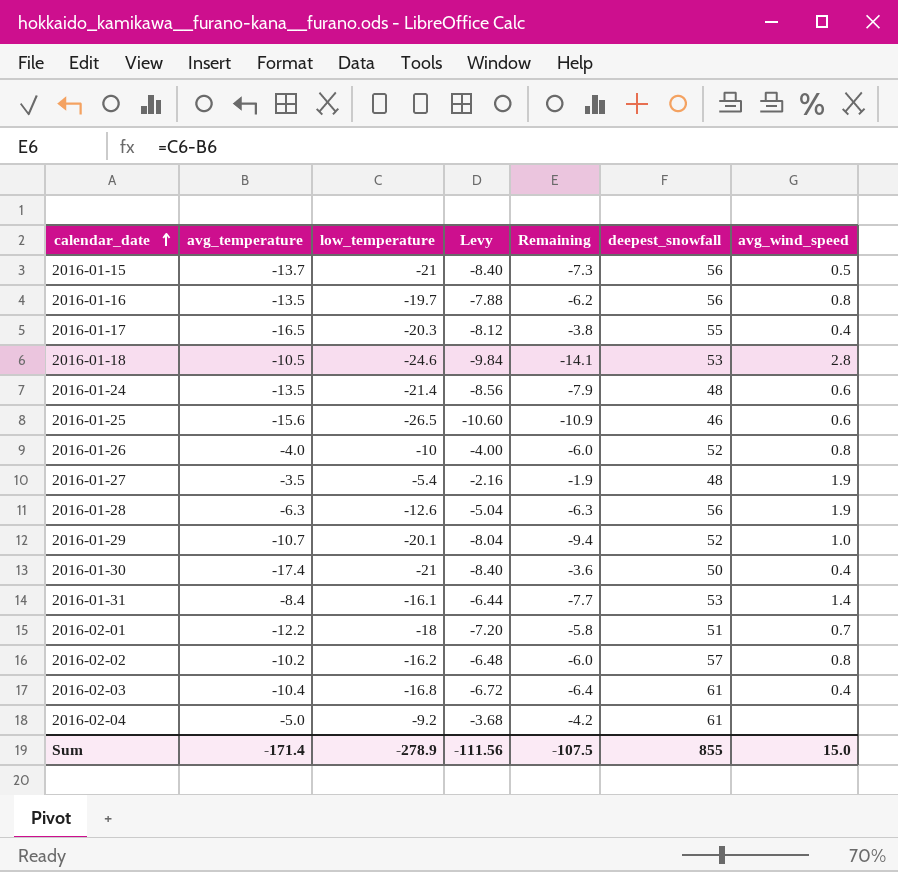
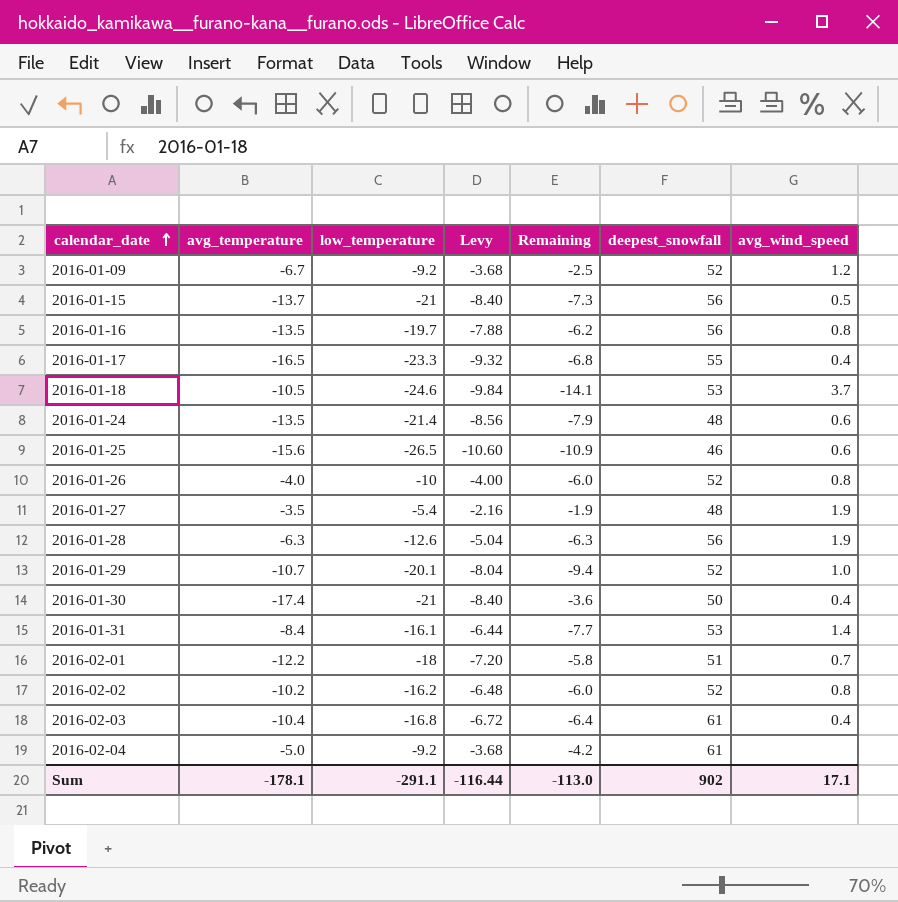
row 2016-01-09: none -> -6.7 | -9.2 | -3.68 | -2.5 | 52 | 1.2
2016-01-17 | low_temperature: -20.3 -> -23.3
2016-01-17 | Levy: -8.12 -> -9.32
2016-01-17 | Remaining: -3.8 -> -6.8
2016-01-18 | avg_wind_speed: 2.8 -> 3.7
2016-02-02 | deepest_snowfall: 57 -> 52
Sum | avg_temperature: -171.4 -> -178.1
Sum | low_temperature: -278.9 -> -291.1
Sum | Levy: -111.56 -> -116.44
Sum | Remaining: -107.5 -> -113.0
Sum | deepest_snowfall: 855 -> 902
Sum | avg_wind_speed: 15.0 -> 17.1

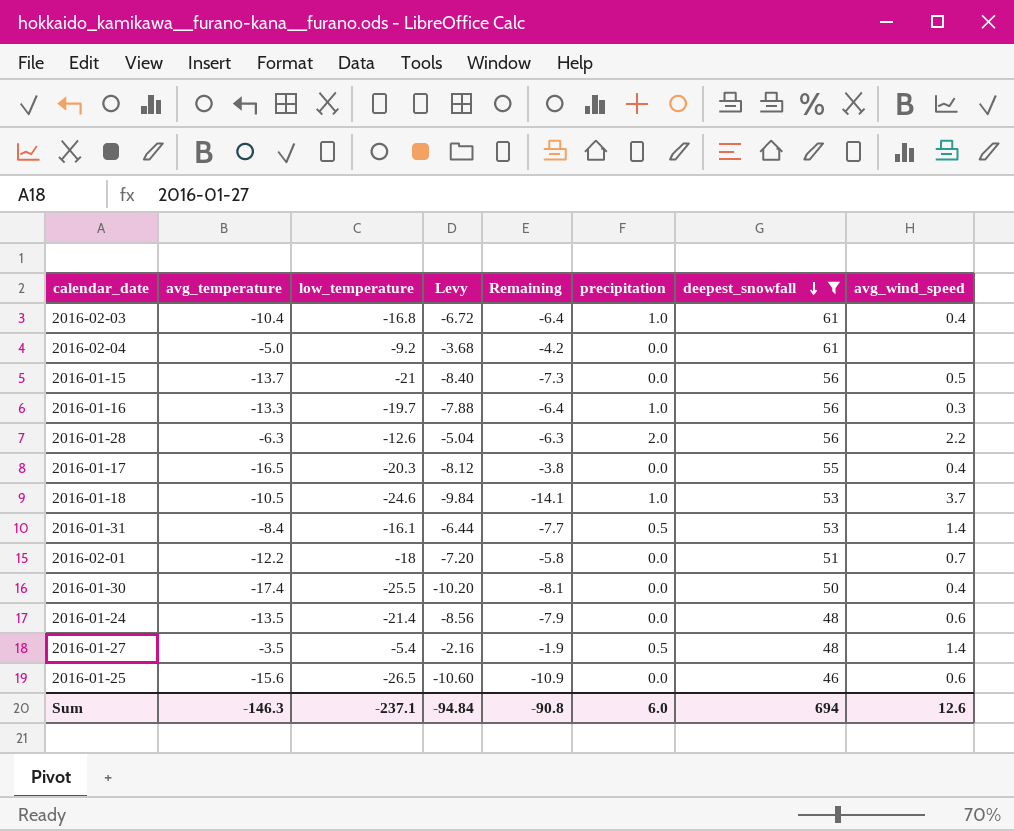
filter: none -> deepest_snowfall != 52
row order: calendar_date ascending -> deepest_snowfall descending
column precipitation | position: none -> 6
2016-01-16 | avg_temperature: -13.5 -> -13.3
2016-01-16 | Remaining: -6.2 -> -6.4
2016-01-16 | avg_wind_speed: 0.8 -> 0.3
2016-01-28 | avg_wind_speed: 1.9 -> 2.2
2016-01-17 | low_temperature: -23.3 -> -20.3
2016-01-17 | Levy: -9.32 -> -8.12
2016-01-17 | Remaining: -6.8 -> -3.8
2016-01-30 | low_temperature: -21 -> -25.5
2016-01-30 | Levy: -8.40 -> -10.20
2016-01-30 | Remaining: -3.6 -> -8.1
2016-01-27 | avg_wind_speed: 1.9 -> 1.4
Sum | avg_temperature: -178.1 -> -146.3
Sum | low_temperature: -291.1 -> -237.1
Sum | Levy: -116.44 -> -94.84
Sum | Remaining: -113.0 -> -90.8
Sum | deepest_snowfall: 902 -> 694
Sum | avg_wind_speed: 17.1 -> 12.6

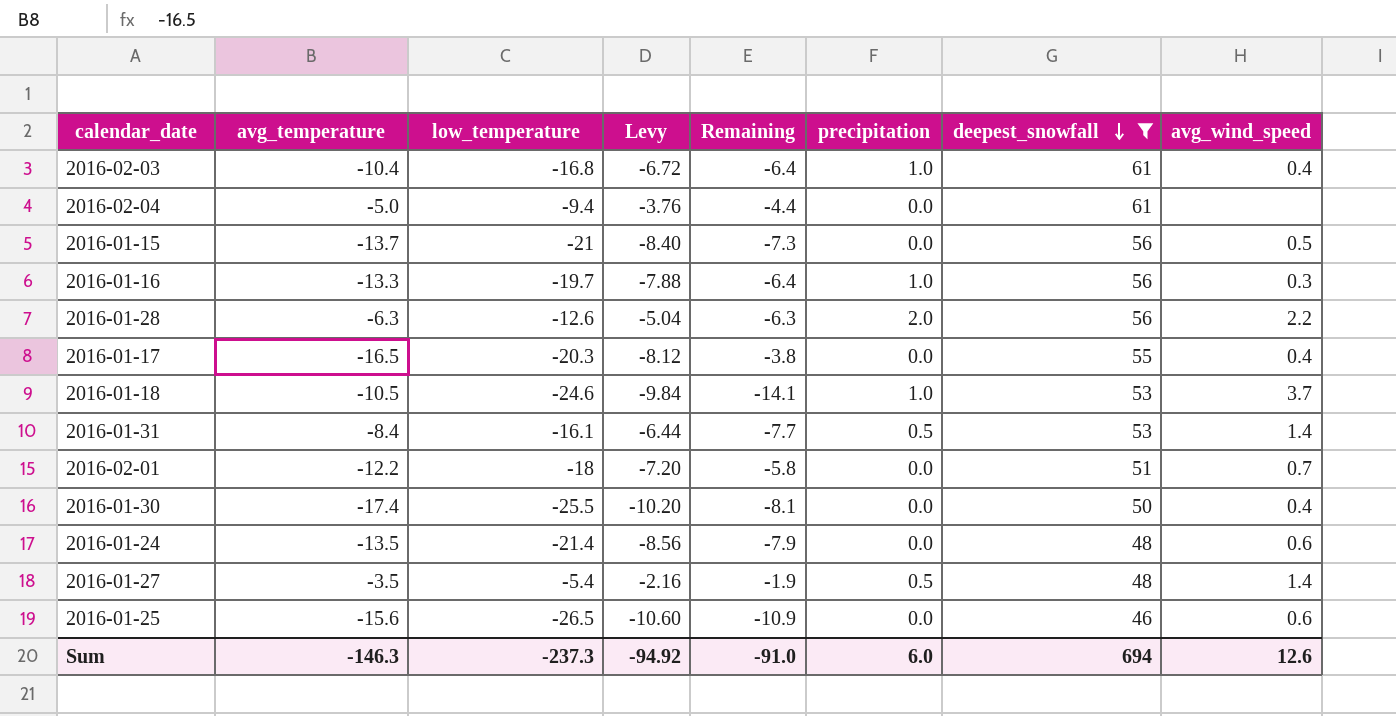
2016-02-04 | low_temperature: -9.2 -> -9.4
2016-02-04 | Levy: -3.68 -> -3.76
2016-02-04 | Remaining: -4.2 -> -4.4
Sum | low_temperature: -237.1 -> -237.3
Sum | Levy: -94.84 -> -94.92
Sum | Remaining: -90.8 -> -91.0

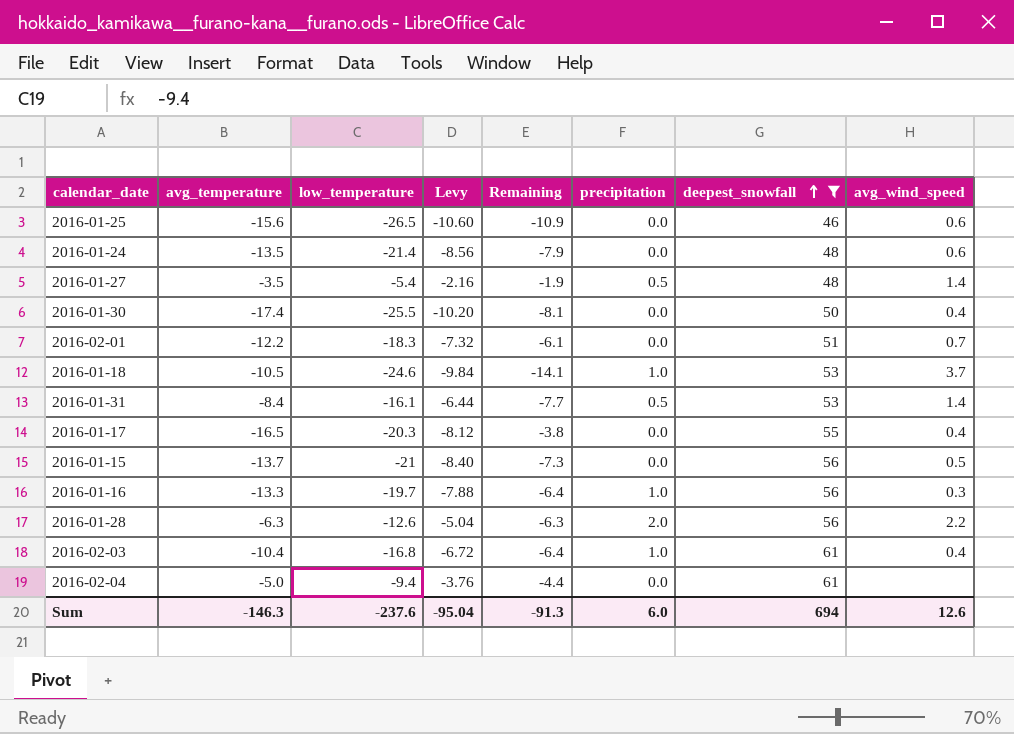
row order: deepest_snowfall descending -> deepest_snowfall ascending
2016-02-01 | low_temperature: -18 -> -18.3
2016-02-01 | Levy: -7.20 -> -7.32
2016-02-01 | Remaining: -5.8 -> -6.1
Sum | low_temperature: -237.3 -> -237.6
Sum | Levy: -94.92 -> -95.04
Sum | Remaining: -91.0 -> -91.3

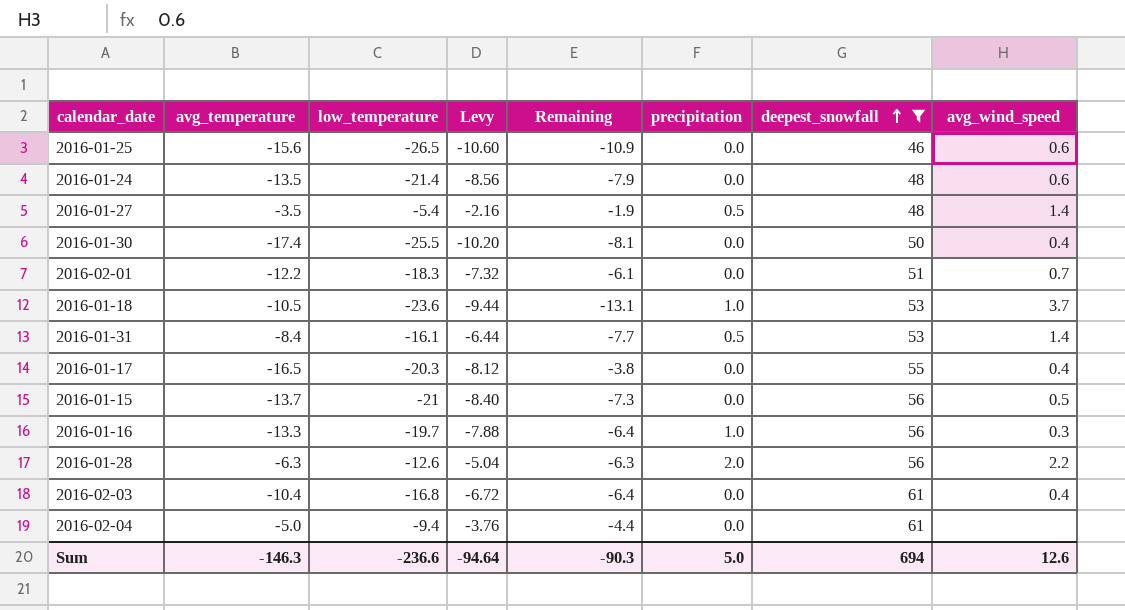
2016-01-18 | low_temperature: -24.6 -> -23.6
2016-01-18 | Levy: -9.84 -> -9.44
2016-01-18 | Remaining: -14.1 -> -13.1
2016-02-03 | precipitation: 1.0 -> 0.0
Sum | low_temperature: -237.6 -> -236.6
Sum | Levy: -95.04 -> -94.64
Sum | Remaining: -91.3 -> -90.3
Sum | precipitation: 6.0 -> 5.0

